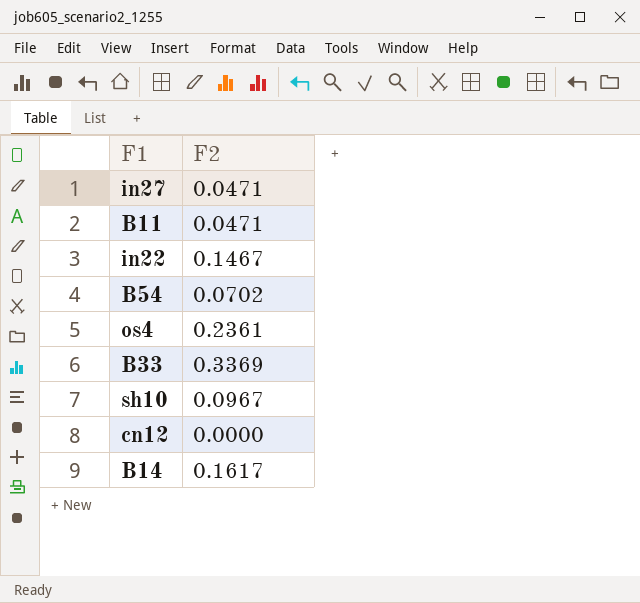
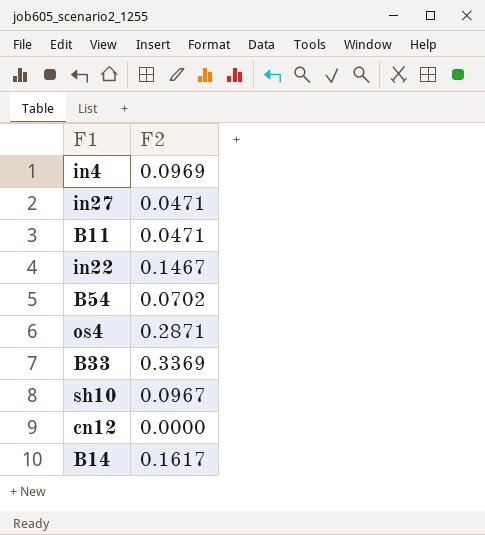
row in4: none -> 0.0969
os4 | F2: 0.2361 -> 0.2871

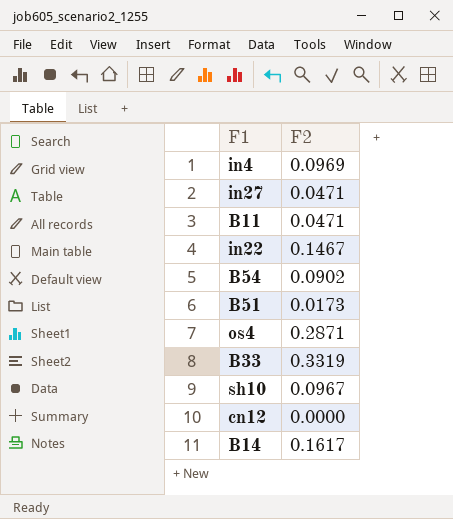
B54 | F2: 0.0702 -> 0.0902
row B51: none -> 0.0173
B33 | F2: 0.3369 -> 0.3319

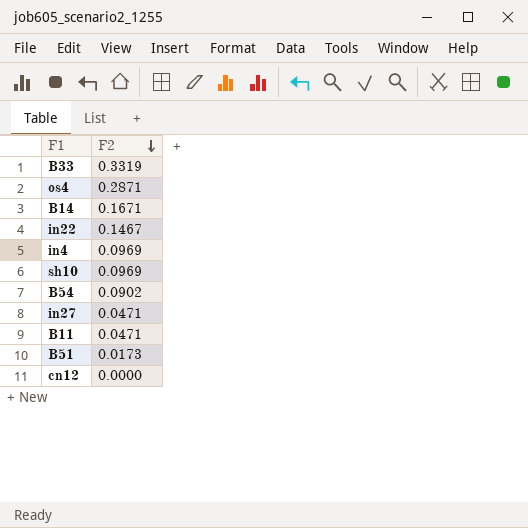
row order: none -> F2 descending
B14 | F2: 0.1617 -> 0.1671
sh10 | F2: 0.0967 -> 0.0969

